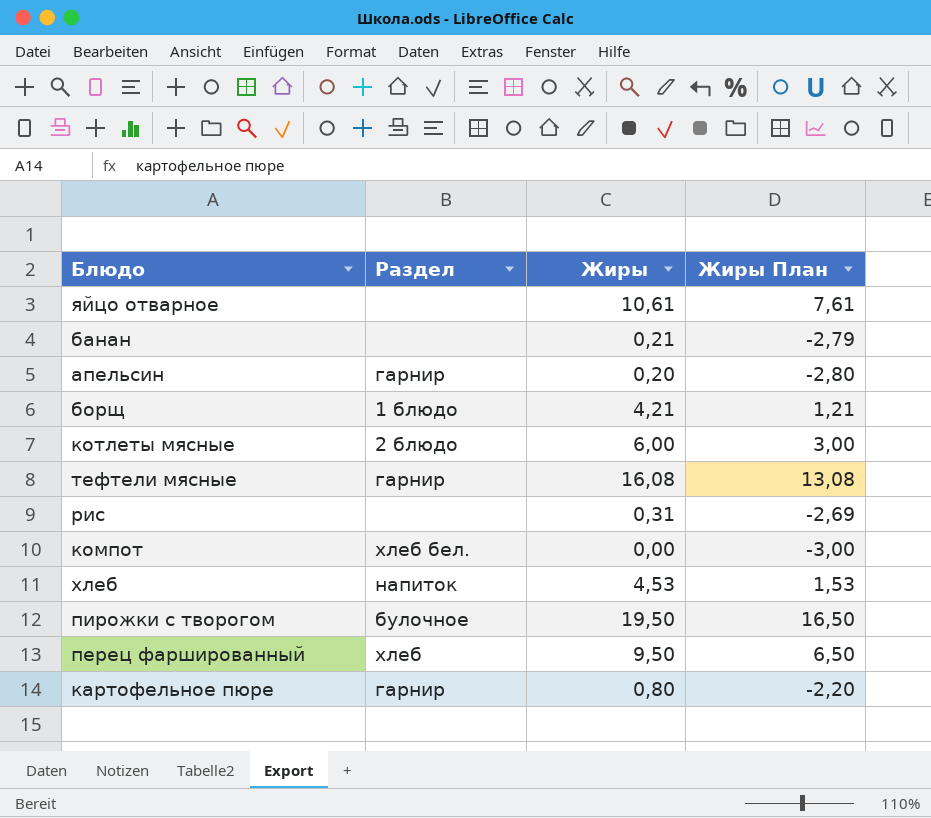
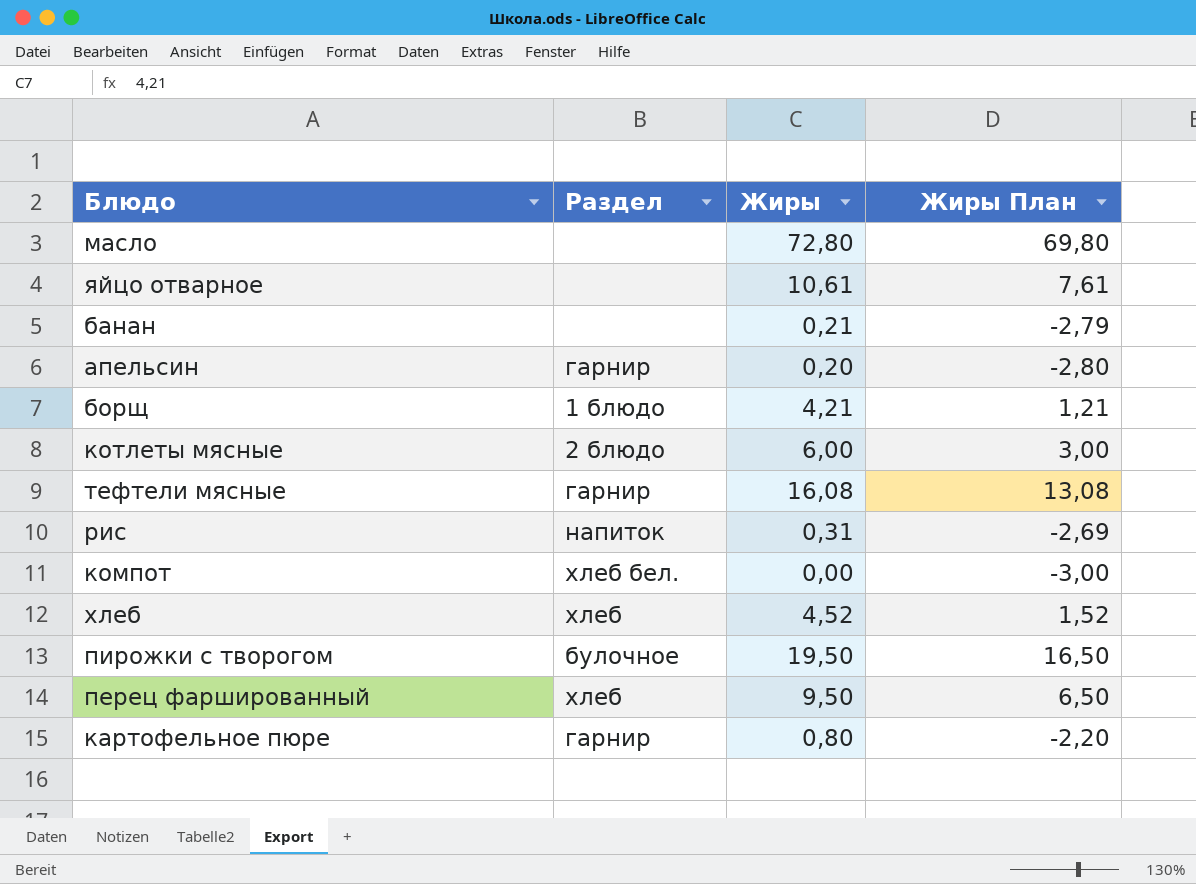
row масло: none -> none | 72,80 | 69,80
рис | Раздел: none -> напиток
хлеб | Раздел: напиток -> хлеб
хлеб | Жиры: 4,53 -> 4,52
хлеб | Жиры План: 1,53 -> 1,52

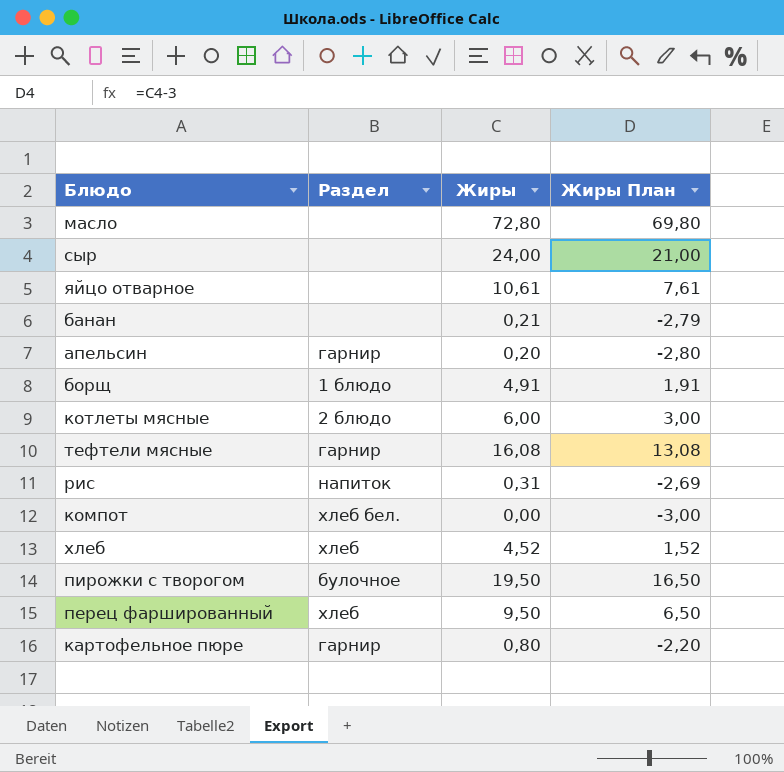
row сыр: none -> none | 24,00 | 21,00
борщ | Жиры: 4,21 -> 4,91
борщ | Жиры План: 1,21 -> 1,91

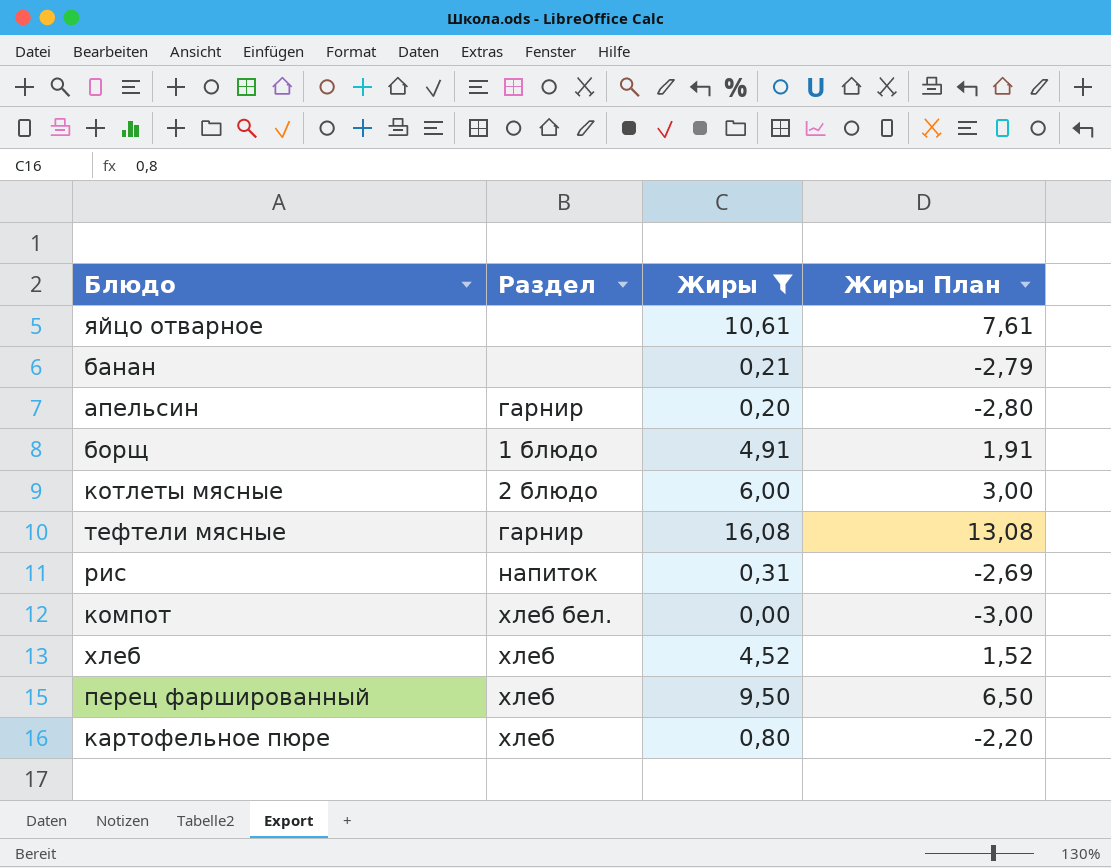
filter: none -> Жиры <= 16,08
картофельное пюре | Раздел: гарнир -> хлеб

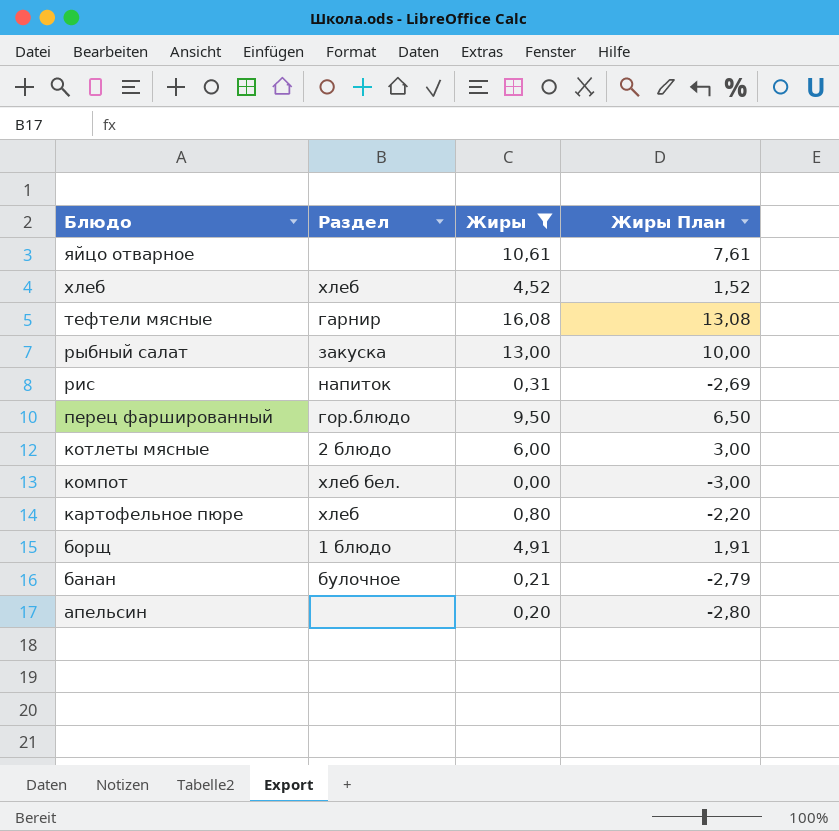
row order: none -> Блюдо descending
row рыбный салат: none -> закуска | 13,00 | 10,00
перец фаршированный | Раздел: хлеб -> гор.блюдо
банан | Раздел: none -> булочное
апельсин | Раздел: гарнир -> none

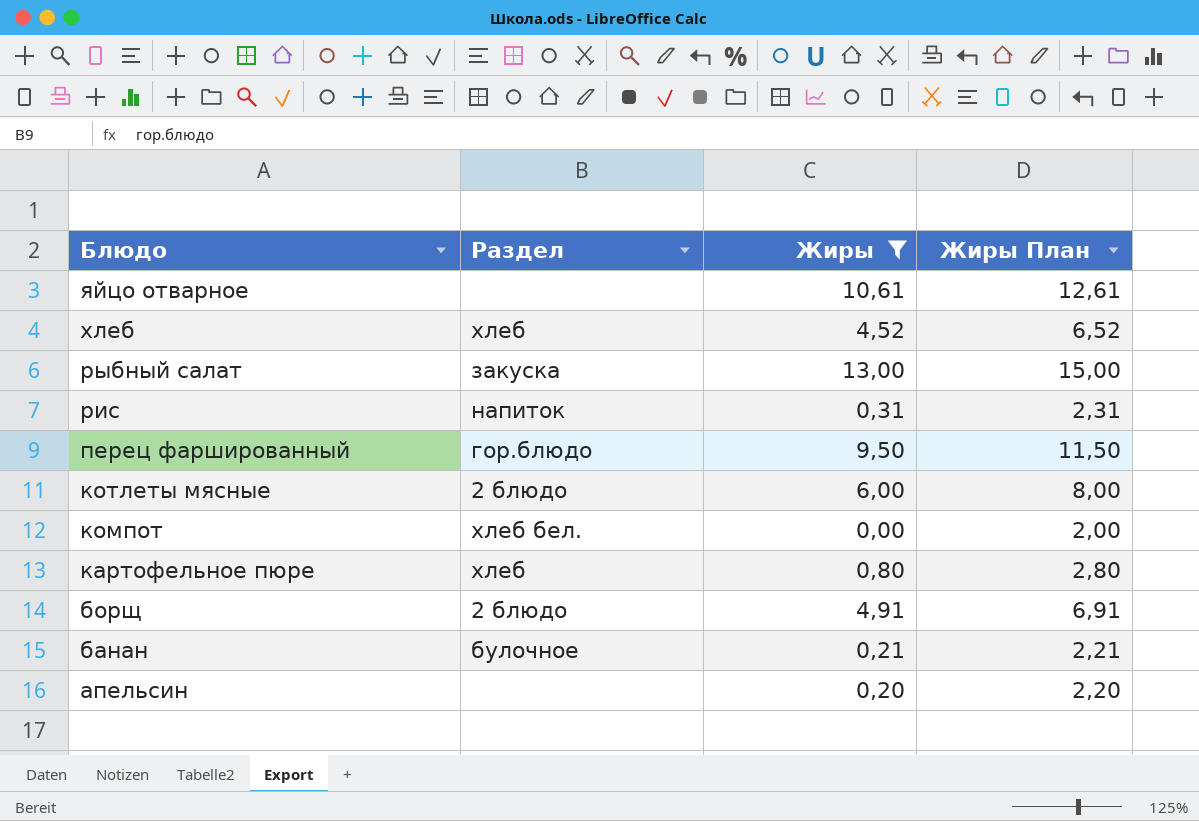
column Жиры План | formula: [Жиры] - 3 -> [Жиры] + 2
row тефтели мясные: гарнир | 16,08 | 13,08 -> none
борщ | Раздел: 1 блюдо -> 2 блюдо

